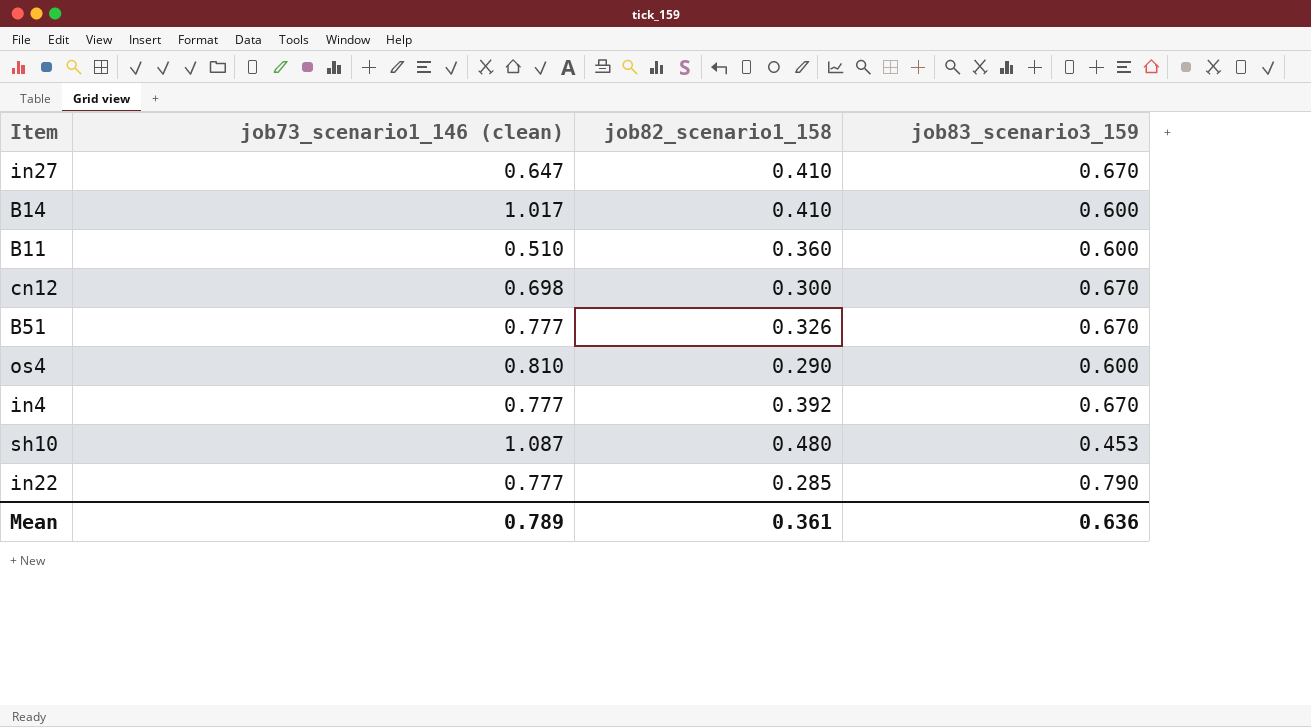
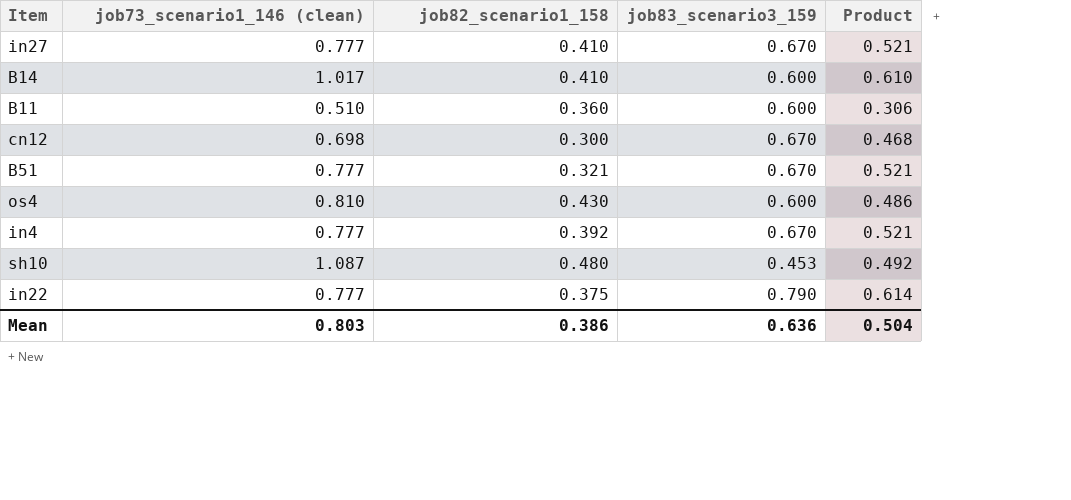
column Product | formula: none -> [job73_scenario1_146 (clean)] * [job83_scenario3_159]
in27 | job73_scenario1_146 (clean): 0.647 -> 0.777
B51 | job82_scenario1_158: 0.326 -> 0.321
os4 | job82_scenario1_158: 0.290 -> 0.430
in22 | job82_scenario1_158: 0.285 -> 0.375
Mean | job73_scenario1_146 (clean): 0.789 -> 0.803
Mean | job82_scenario1_158: 0.361 -> 0.386

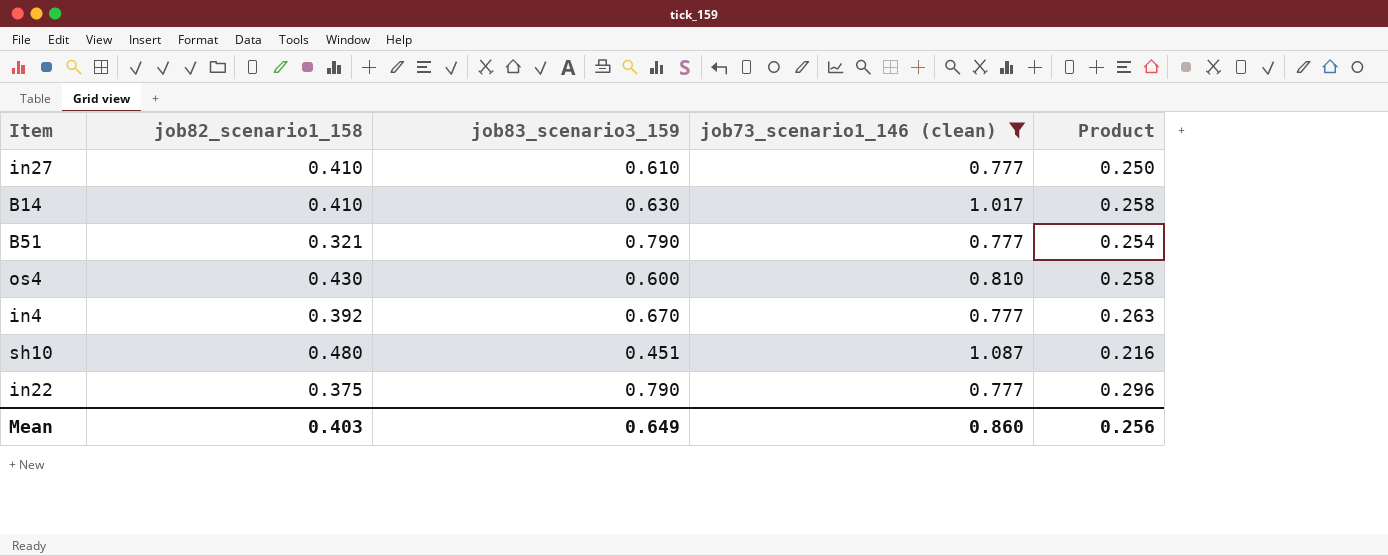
filter: none -> job73_scenario1_146 (clean) >= 0.777
column job73_scenario1_146 (clean) | position: 2 -> 4
column Product | formula: [job73_scenario1_146 (clean)] * [job83_scenario3_159] -> [job82_scenario1_158] * [job83_scenario3_159]
in27 | job83_scenario3_159: 0.670 -> 0.610
B14 | job83_scenario3_159: 0.600 -> 0.630
B51 | job83_scenario3_159: 0.670 -> 0.790
sh10 | job83_scenario3_159: 0.453 -> 0.451
Mean | job82_scenario1_158: 0.386 -> 0.403
Mean | job83_scenario3_159: 0.636 -> 0.649
Mean | job73_scenario1_146 (clean): 0.803 -> 0.860
Mean | Product: 0.504 -> 0.256

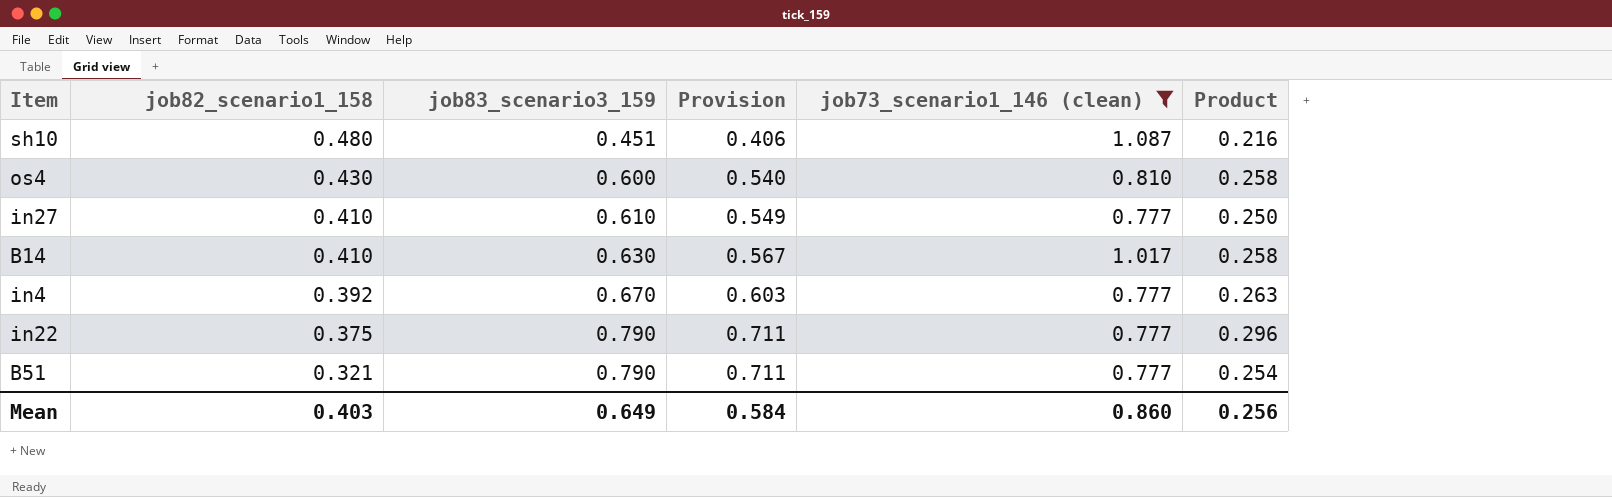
row order: none -> job82_scenario1_158 descending
column Provision | formula: none -> [job83_scenario3_159] * 0.9

